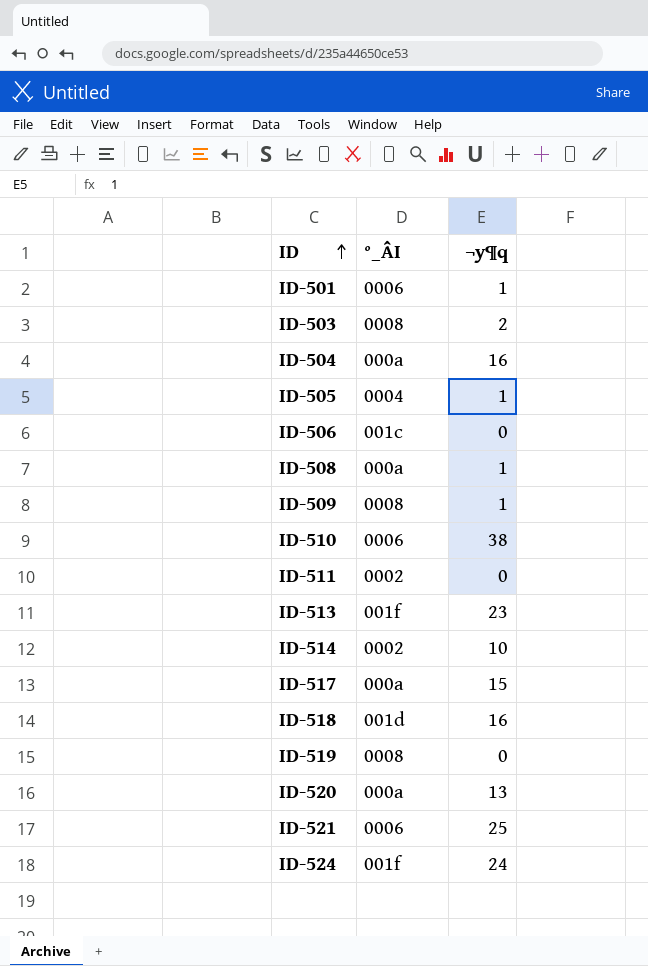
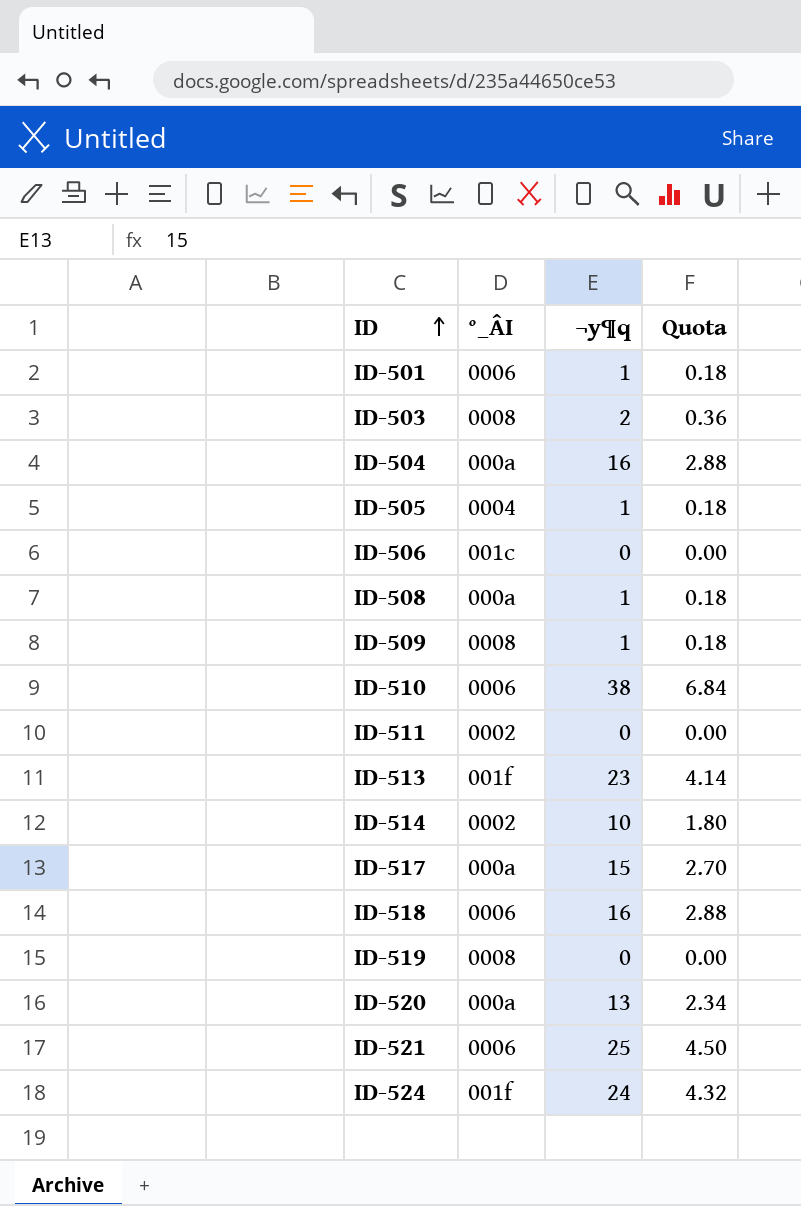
column Quota | formula: none -> [¬y¶q] * 0.18
ID-518 | °_ÂI: 001d -> 0006

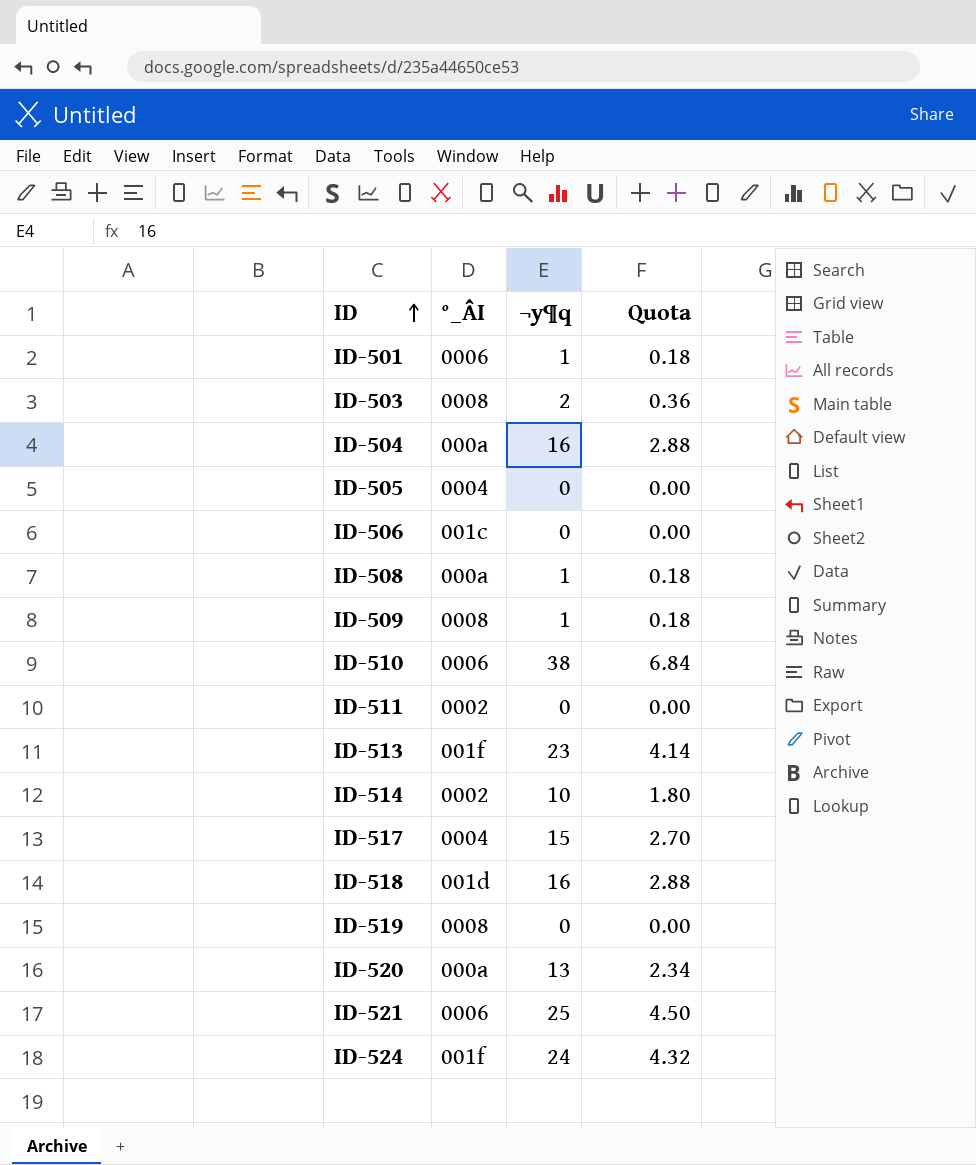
ID-505 | ¬y¶q: 1 -> 0
ID-505 | Quota: 0.18 -> 0.00
ID-517 | °_ÂI: 000a -> 0004
ID-518 | °_ÂI: 0006 -> 001d

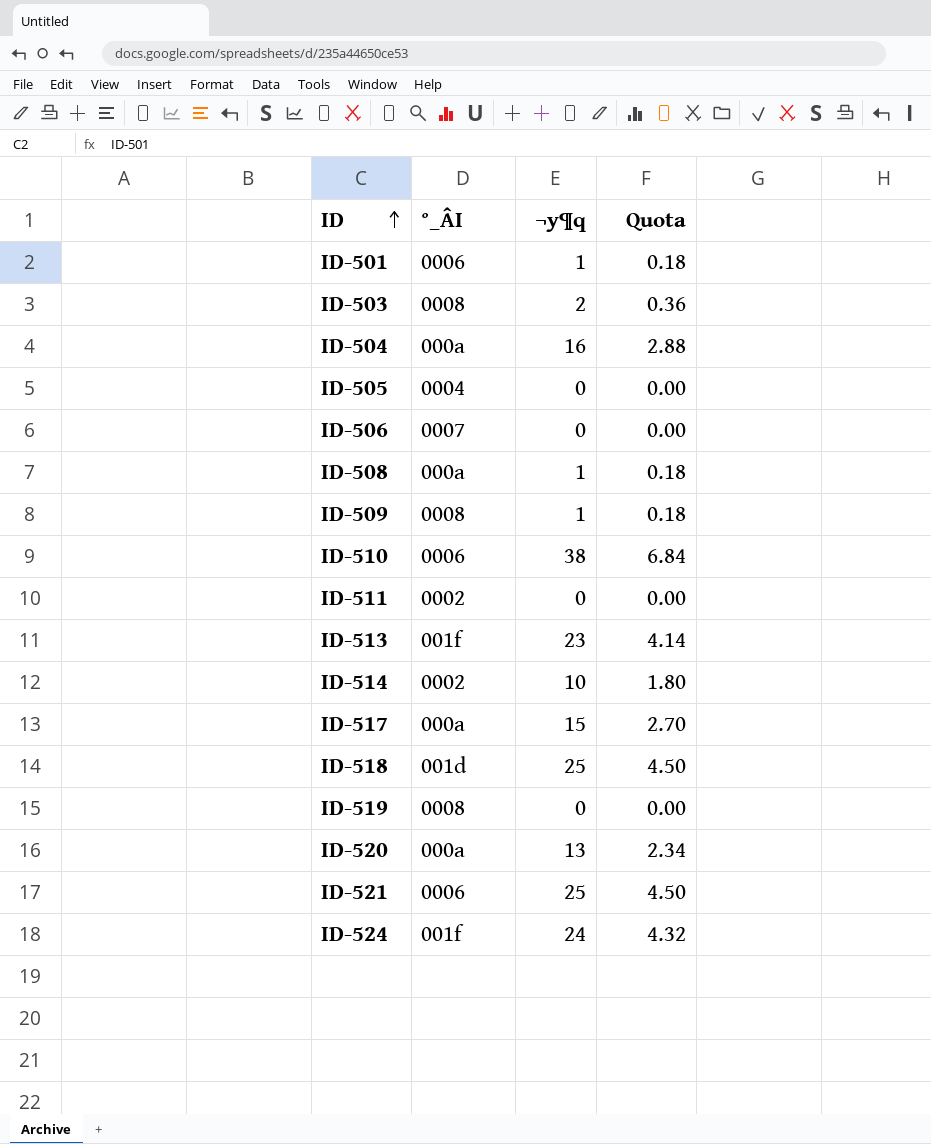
ID-506 | °_ÂI: 001c -> 0007
ID-517 | °_ÂI: 0004 -> 000a
ID-518 | ¬y¶q: 16 -> 25
ID-518 | Quota: 2.88 -> 4.50

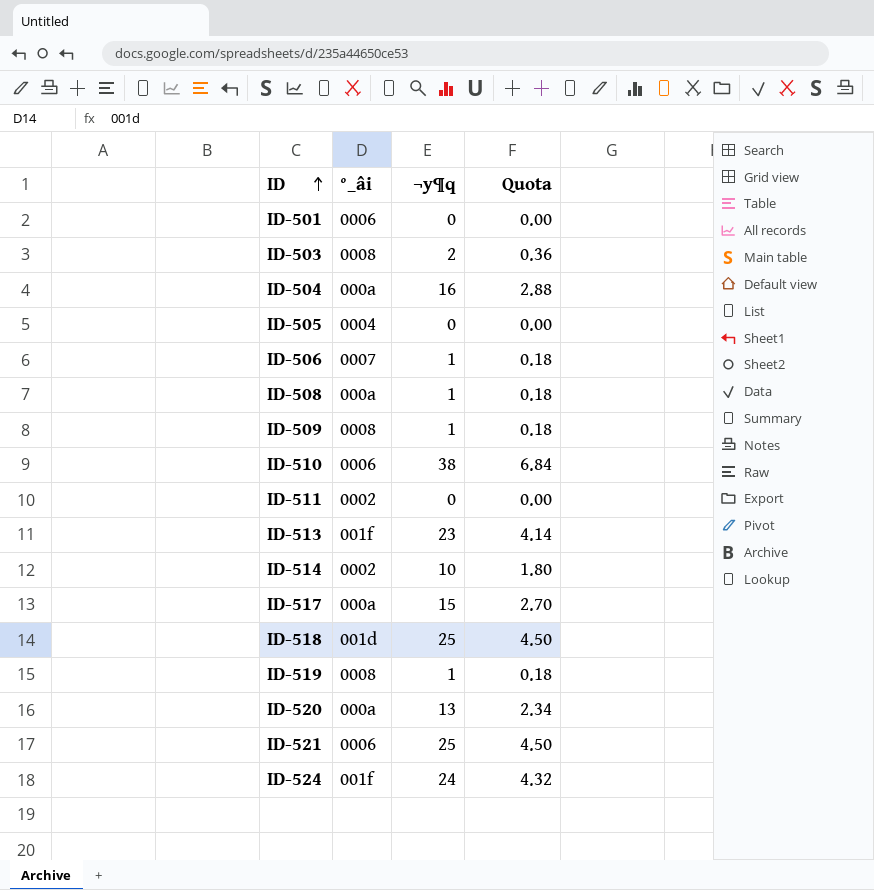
column name: °_ÂI -> °_âi
ID-501 | ¬y¶q: 1 -> 0
ID-501 | Quota: 0.18 -> 0.00
ID-506 | ¬y¶q: 0 -> 1
ID-506 | Quota: 0.00 -> 0.18
ID-519 | ¬y¶q: 0 -> 1
ID-519 | Quota: 0.00 -> 0.18

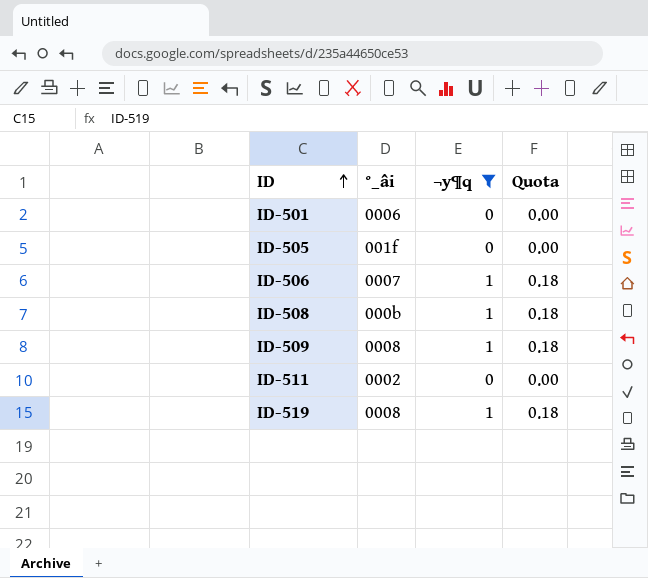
filter: none -> ¬y¶q <= 1
ID-505 | °_âi: 0004 -> 001f
ID-508 | °_âi: 000a -> 000b

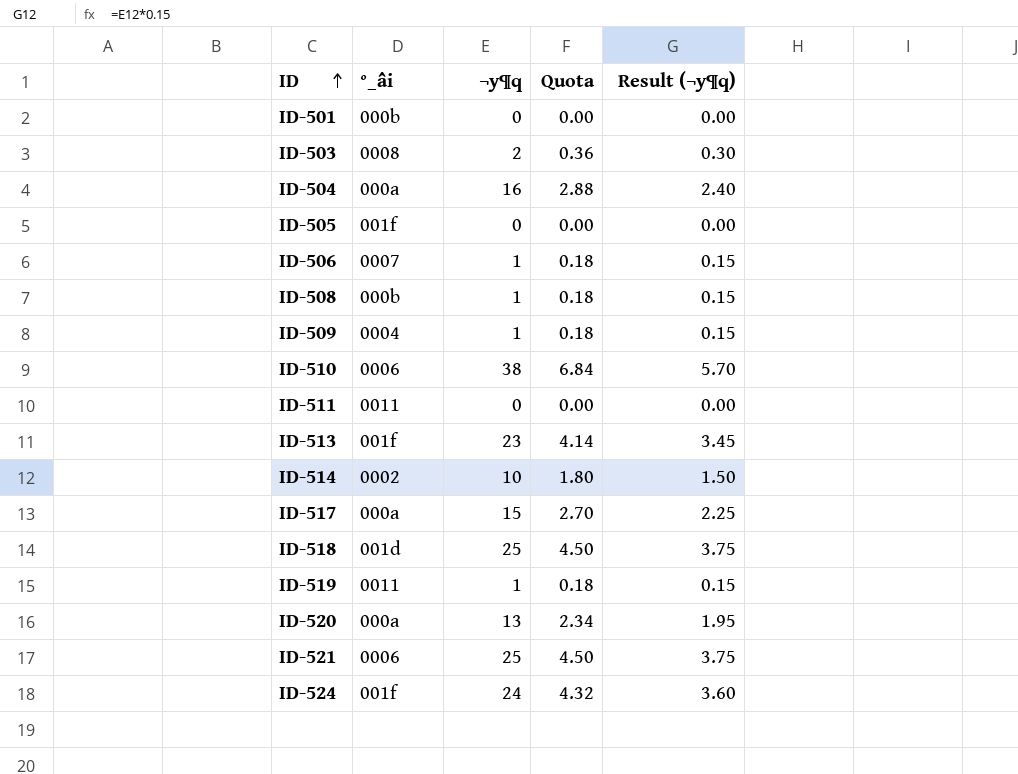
filter: ¬y¶q <= 1 -> none
column Result (¬y¶q) | formula: none -> [¬y¶q] * 0.15
ID-501 | °_âi: 0006 -> 000b
ID-509 | °_âi: 0008 -> 0004
ID-511 | °_âi: 0002 -> 0011
ID-519 | °_âi: 0008 -> 0011

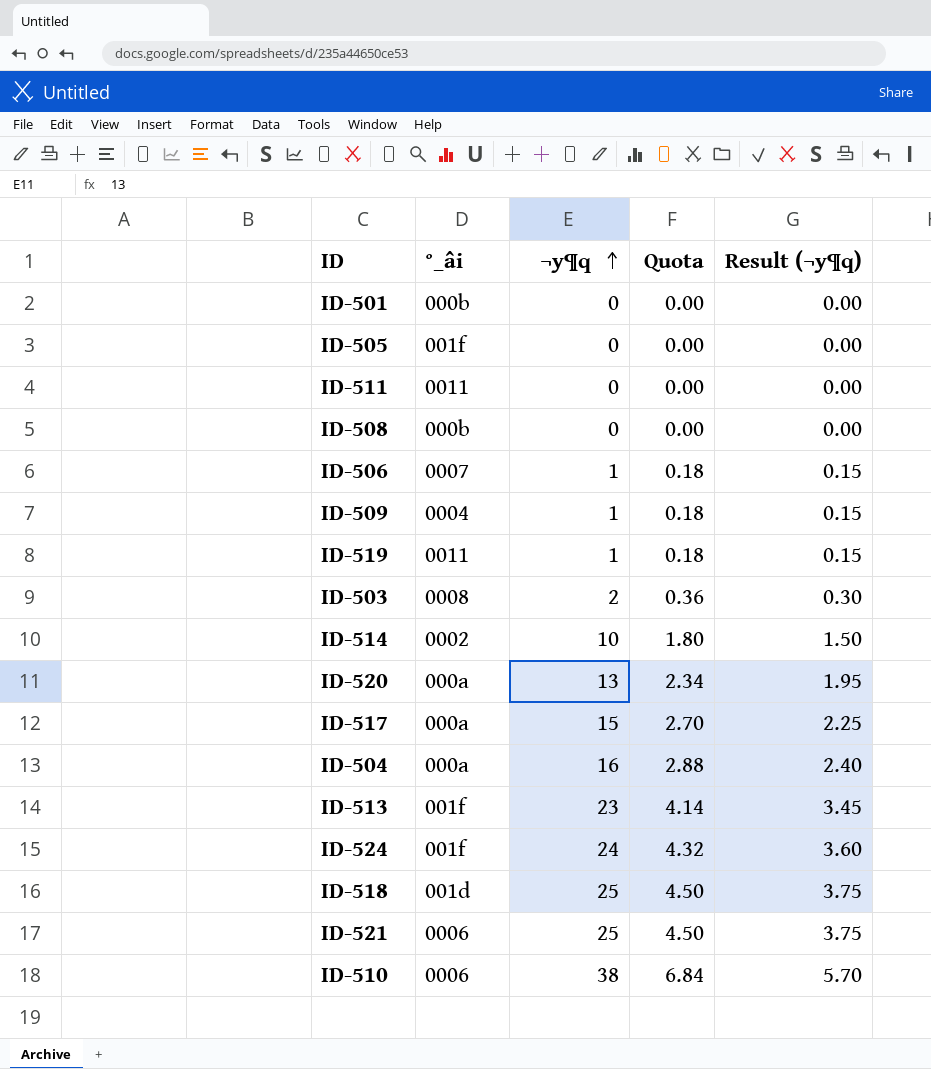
row order: ID ascending -> ¬y¶q ascending
ID-508 | ¬y¶q: 1 -> 0
ID-508 | Quota: 0.18 -> 0.00
ID-508 | Result (¬y¶q): 0.15 -> 0.00

